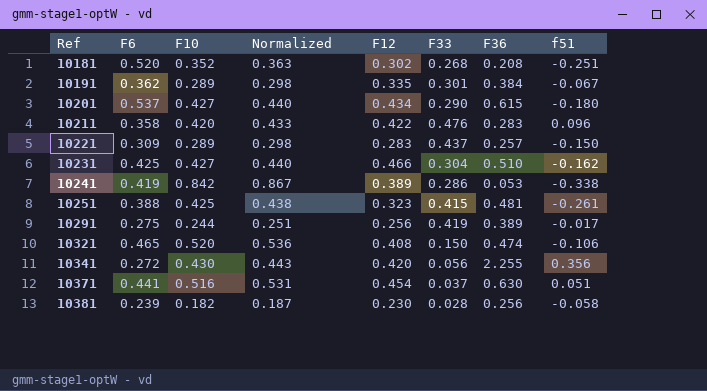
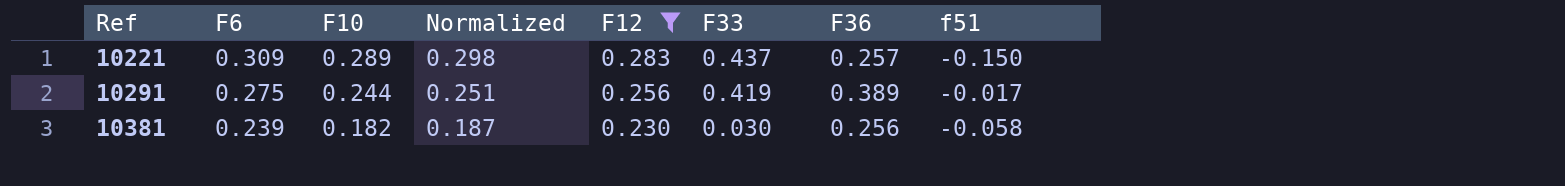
filter: none -> F12 <= 0.283
10381 | F33: 0.028 -> 0.030

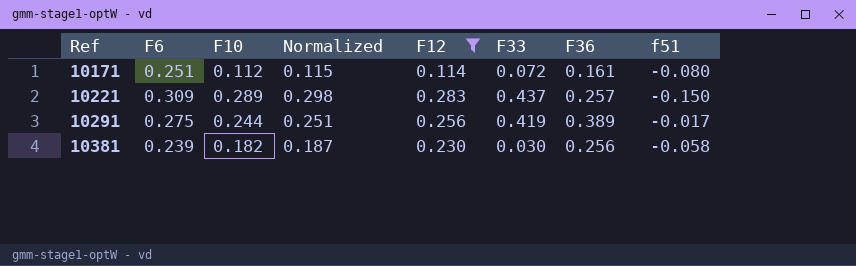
row 10171: none -> 0.251 | 0.112 | 0.115 | 0.114 | 0.072 | 0.161 | -0.080

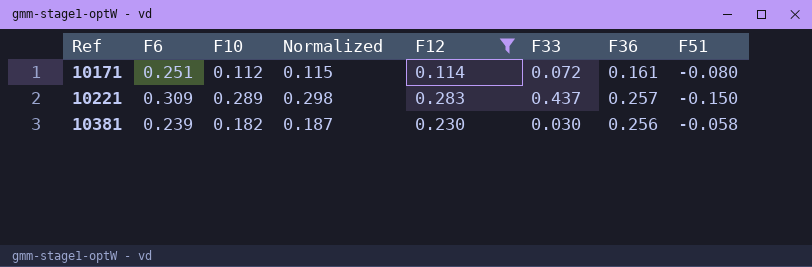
column name: f51 -> F51
row 10291: 0.275 | 0.244 | 0.251 | 0.256 | 0.419 | 0.389 | -0.017 -> none

